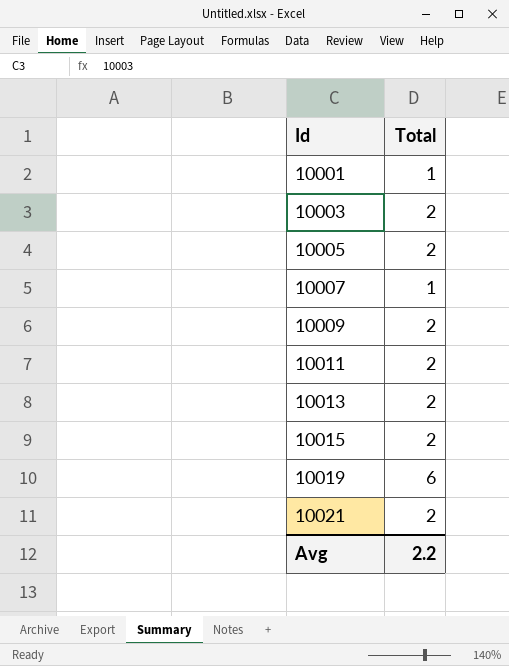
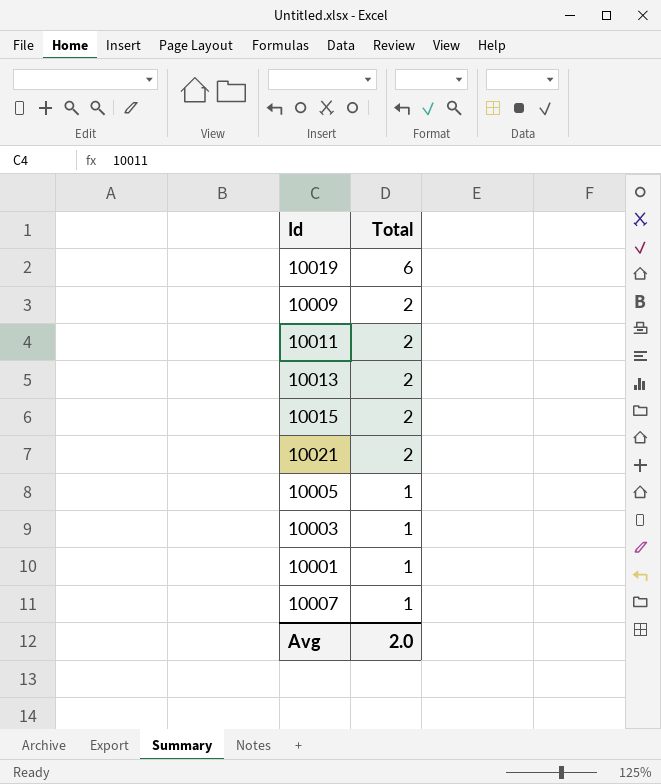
row order: Id ascending -> Total descending
10005 | Total: 2 -> 1
10003 | Total: 2 -> 1
Avg | Total: 2.2 -> 2.0

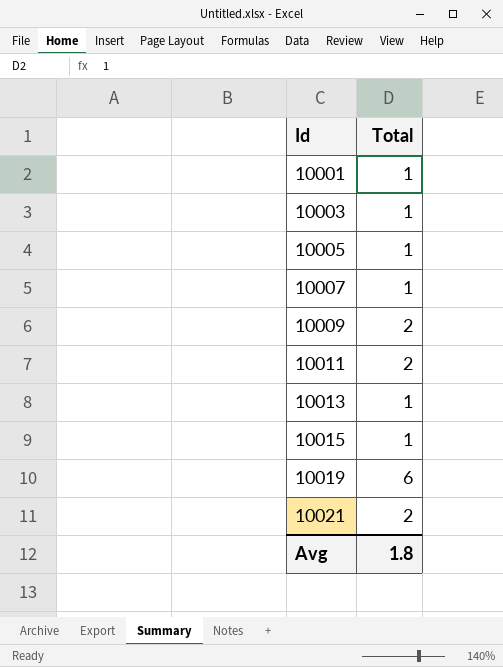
row order: Total descending -> Id ascending
10013 | Total: 2 -> 1
10015 | Total: 2 -> 1
Avg | Total: 2.0 -> 1.8

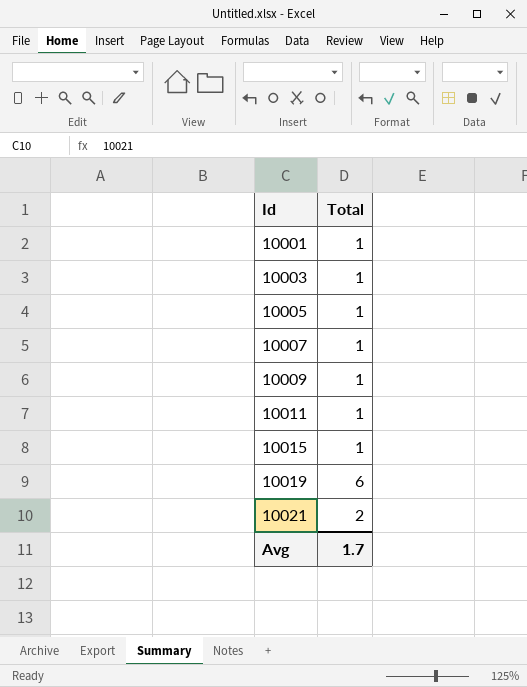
row 10013: 1 -> none
10009 | Total: 2 -> 1
10011 | Total: 2 -> 1
Avg | Total: 1.8 -> 1.7

